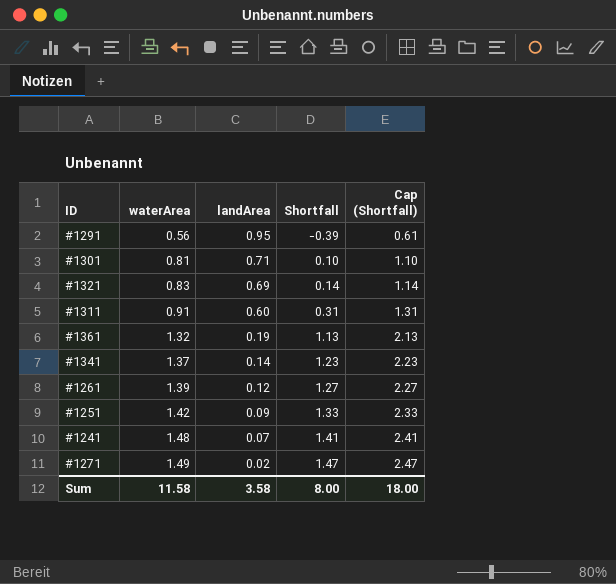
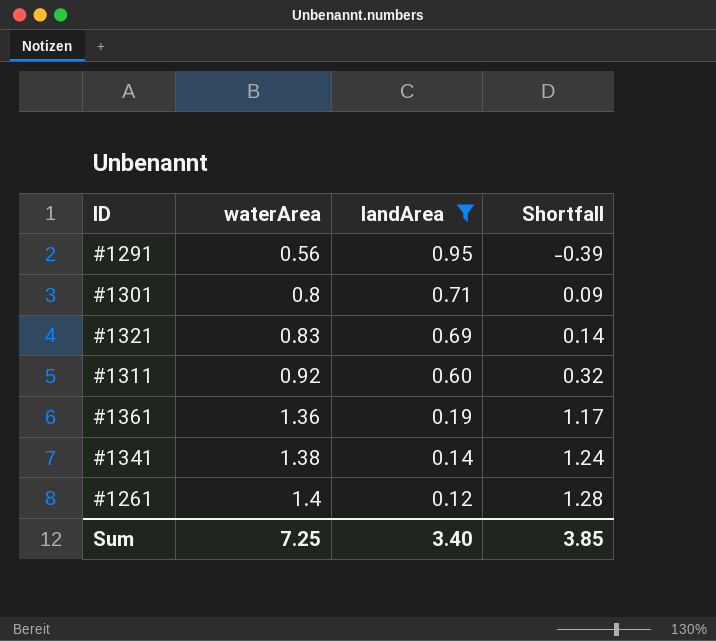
filter: none -> landArea >= 0.12
column Cap (Shortfall) | formula: [Shortfall] + 1 -> none
#1301 | waterArea: 0.81 -> 0.8
#1301 | Shortfall: 0.10 -> 0.09
#1311 | waterArea: 0.91 -> 0.92
#1311 | Shortfall: 0.31 -> 0.32
#1361 | waterArea: 1.32 -> 1.36
#1361 | Shortfall: 1.13 -> 1.17
#1341 | waterArea: 1.37 -> 1.38
#1341 | Shortfall: 1.23 -> 1.24
#1261 | waterArea: 1.39 -> 1.4
#1261 | Shortfall: 1.27 -> 1.28
Sum | waterArea: 11.58 -> 7.25
Sum | landArea: 3.58 -> 3.40
Sum | Shortfall: 8.00 -> 3.85

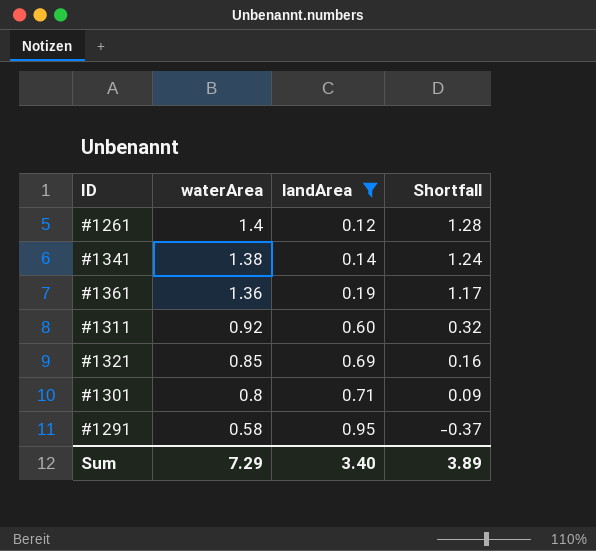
row order: waterArea ascending -> waterArea descending
#1321 | waterArea: 0.83 -> 0.85
#1321 | Shortfall: 0.14 -> 0.16
#1291 | waterArea: 0.56 -> 0.58
#1291 | Shortfall: -0.39 -> -0.37
Sum | waterArea: 7.25 -> 7.29
Sum | Shortfall: 3.85 -> 3.89

